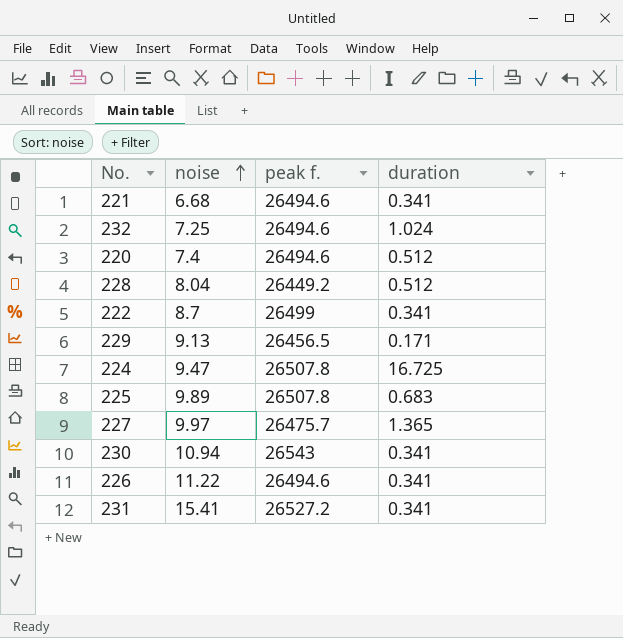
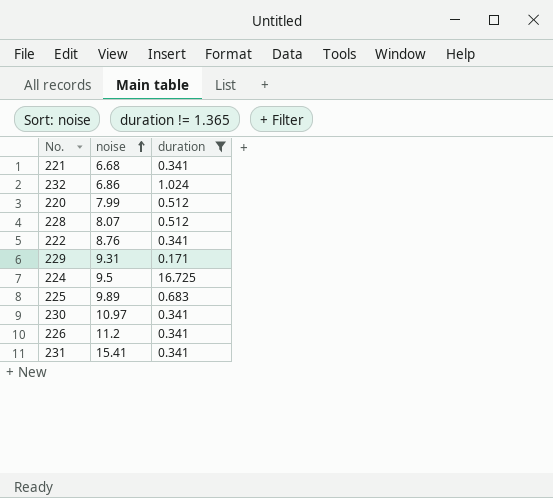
filter: none -> duration != 1.365
column peak f. | position: 3 -> none
232 | noise: 7.25 -> 6.86
220 | noise: 7.4 -> 7.99
228 | noise: 8.04 -> 8.07
222 | noise: 8.7 -> 8.76
229 | noise: 9.13 -> 9.31
224 | noise: 9.47 -> 9.5
230 | noise: 10.94 -> 10.97
226 | noise: 11.22 -> 11.2

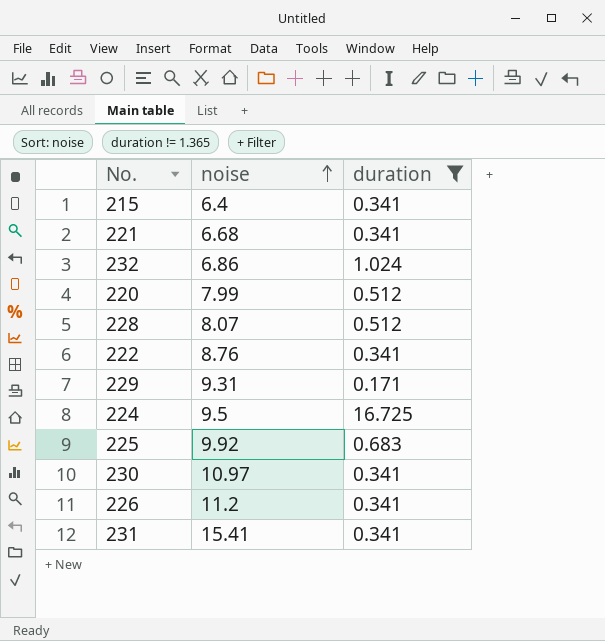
row 215: none -> 6.4 | 0.341
225 | noise: 9.89 -> 9.92

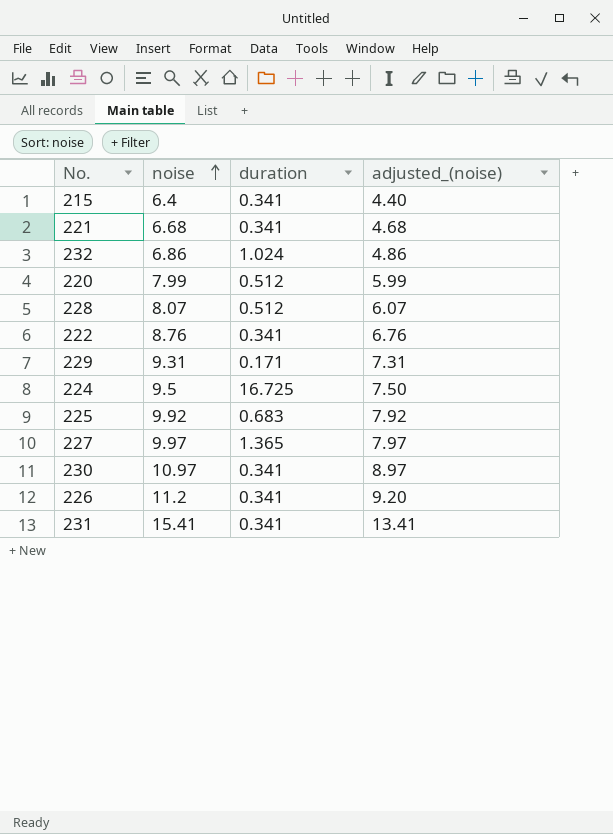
filter: duration != 1.365 -> none
column adjusted_(noise) | formula: none -> [noise] - 2

